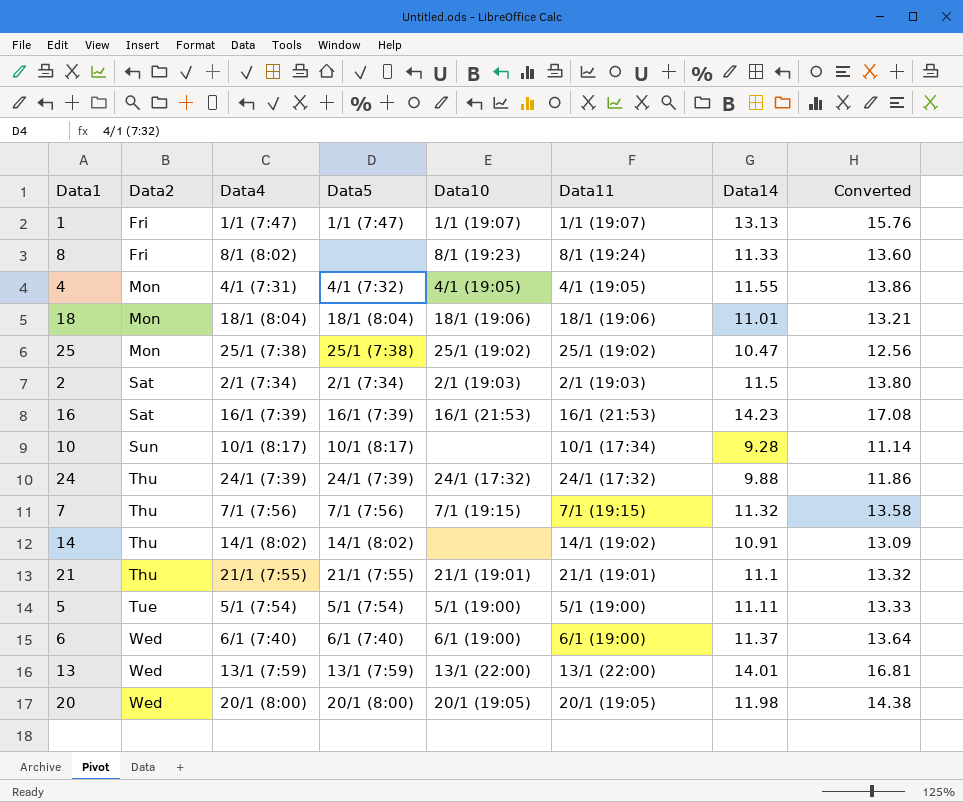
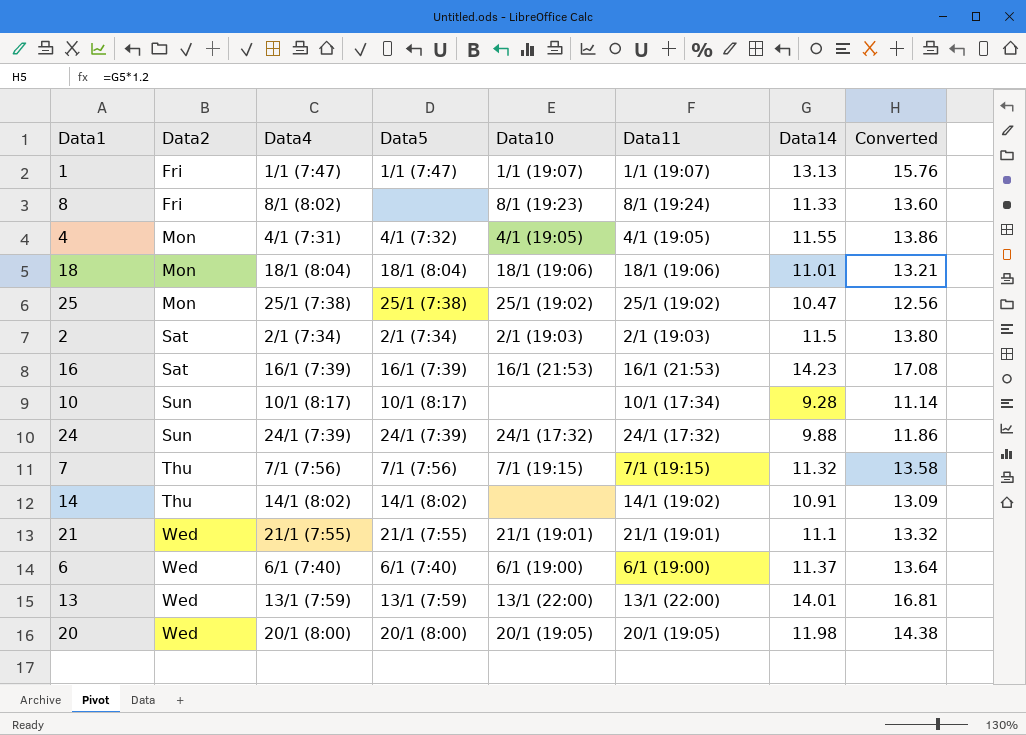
row 5: Tue | 5/1 (7:54) | 5/1 (7:54) | 5/1 (19:00) | 5/1 (19:00) | 11.11 | 13.33 -> none
24 | Data2: Thu -> Sun
21 | Data2: Thu -> Wed

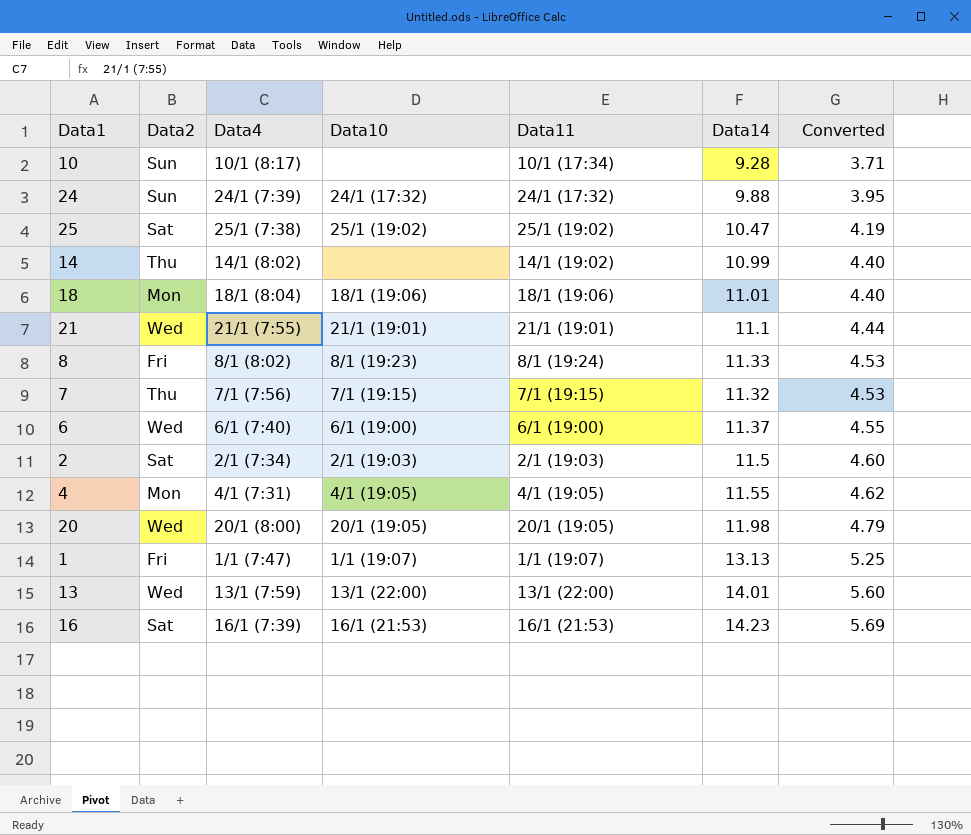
row order: Data2 ascending -> Converted ascending
column Data5 | position: 4 -> none
column Converted | formula: [Data14] * 1.2 -> [Data14] * 0.4
25 | Data2: Mon -> Sat
14 | Data14: 10.91 -> 10.99

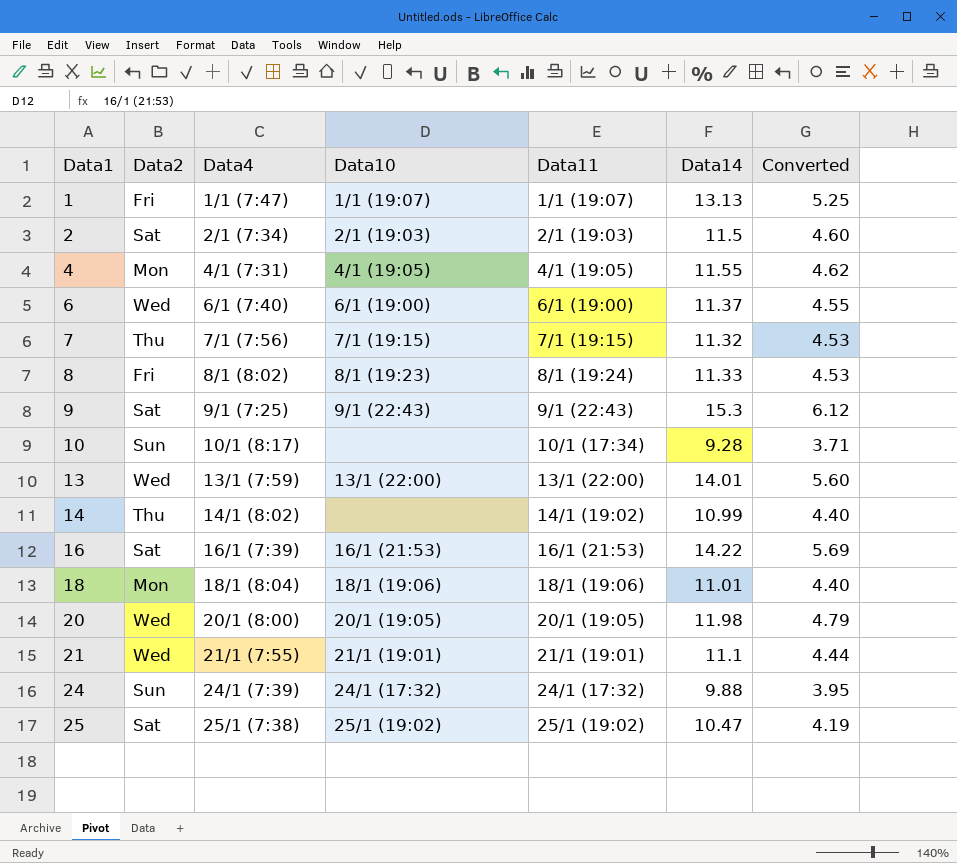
row order: Converted ascending -> Data1 ascending
row 9: none -> Sat | 9/1 (7:25) | 9/1 (22:43) | 9/1 (22:43) | 15.3 | 6.12
16 | Data14: 14.23 -> 14.22

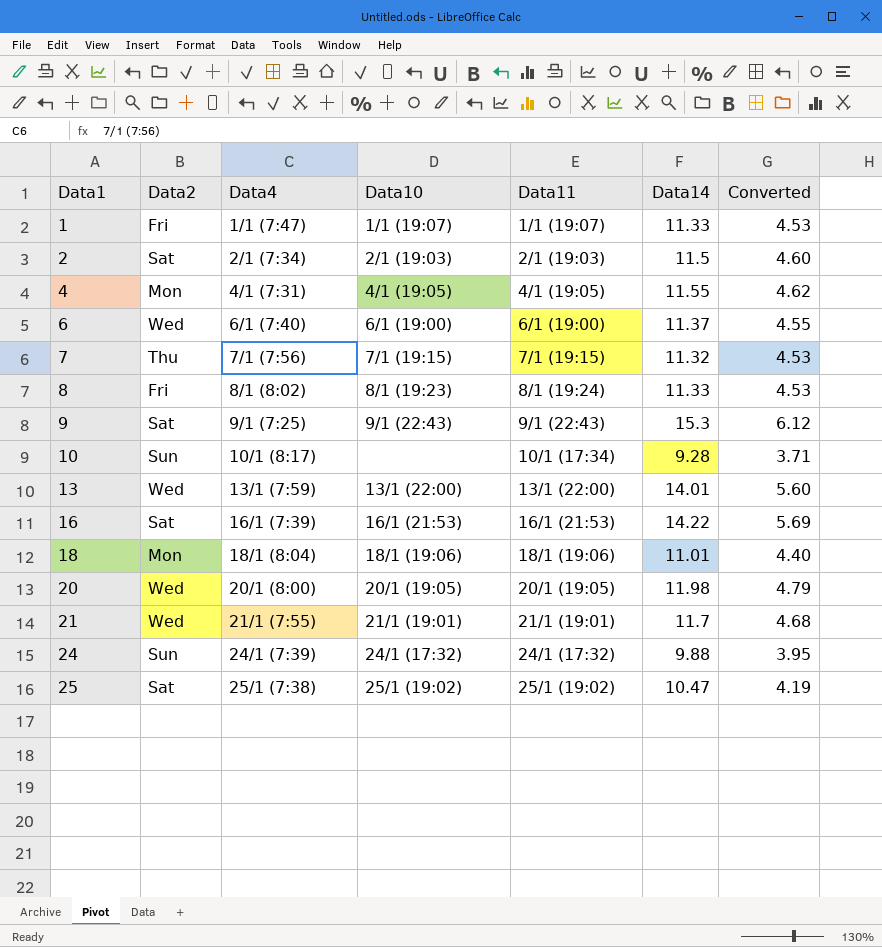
row 14: Thu | 14/1 (8:02) | none | 14/1 (19:02) | 10.99 | 4.40 -> none
1 | Data14: 13.13 -> 11.33
1 | Converted: 5.25 -> 4.53
21 | Data14: 11.1 -> 11.7
21 | Converted: 4.44 -> 4.68

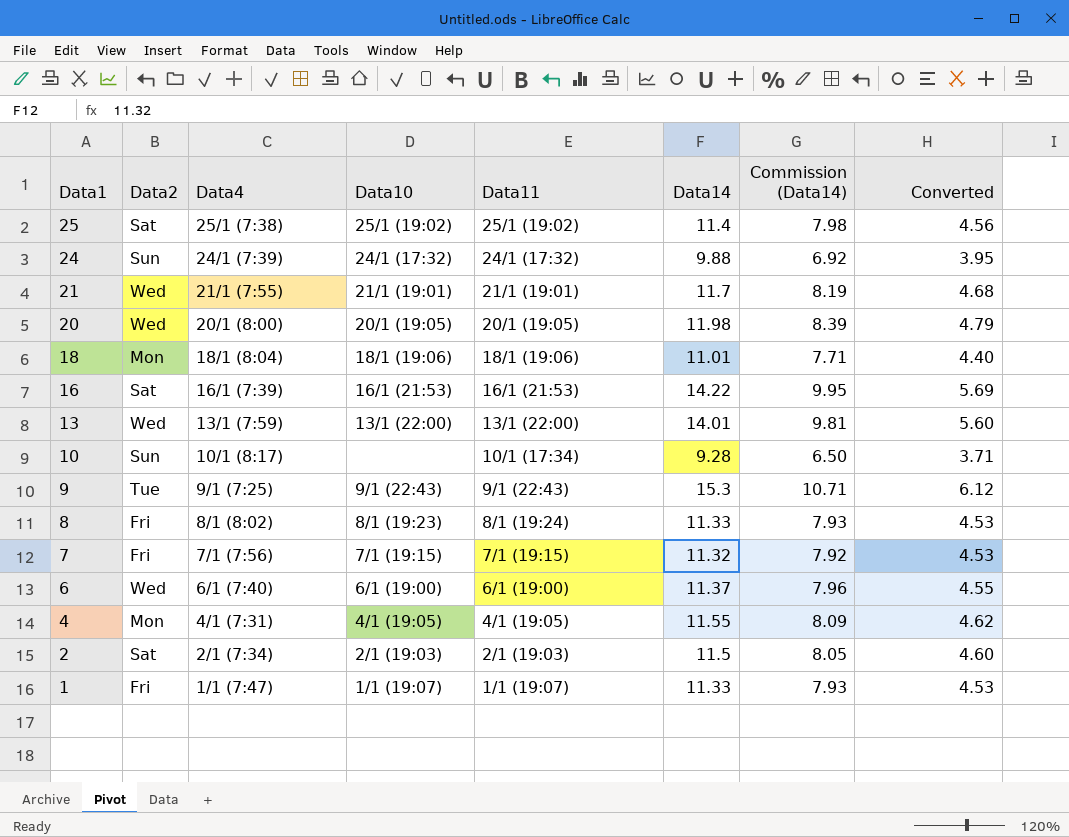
row order: Data1 ascending -> Data1 descending
column Commission (Data14) | formula: none -> [Data14] * 0.7
25 | Data14: 10.47 -> 11.4
25 | Converted: 4.19 -> 4.56
9 | Data2: Sat -> Tue
7 | Data2: Thu -> Fri

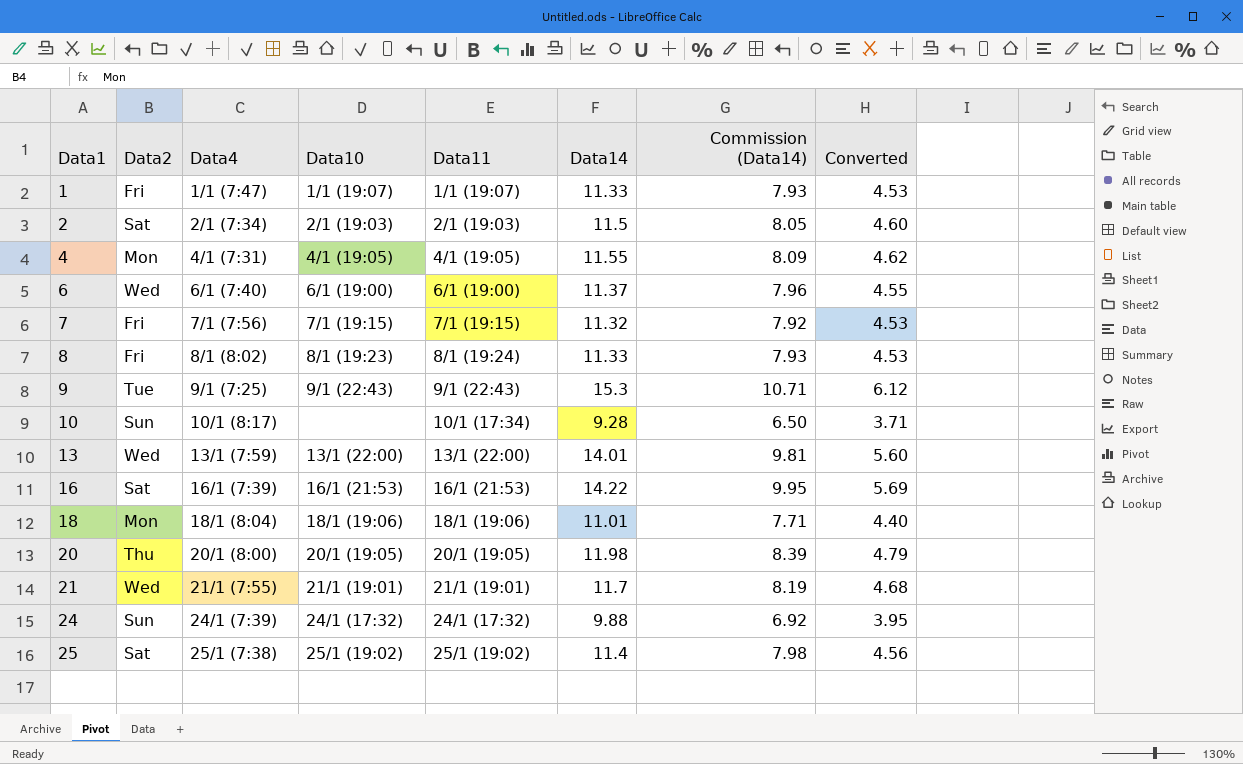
row order: Data1 descending -> Data1 ascending
20 | Data2: Wed -> Thu

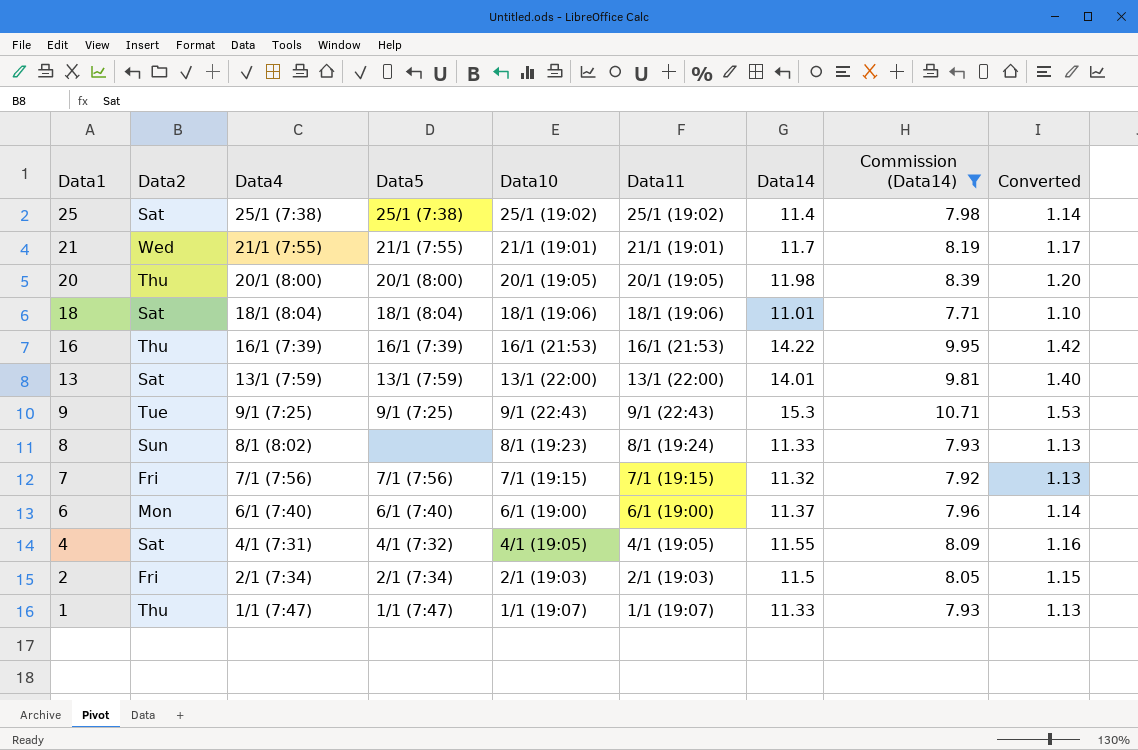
filter: none -> Commission (Data14) >= 7.71
row order: Data1 ascending -> Data1 descending
column Data5 | position: none -> 4
column Converted | formula: [Data14] * 0.4 -> [Data14] * 0.1
18 | Data2: Mon -> Sat
16 | Data2: Sat -> Thu
13 | Data2: Wed -> Sat
8 | Data2: Fri -> Sun
6 | Data2: Wed -> Mon
4 | Data2: Mon -> Sat
2 | Data2: Sat -> Fri
1 | Data2: Fri -> Thu

